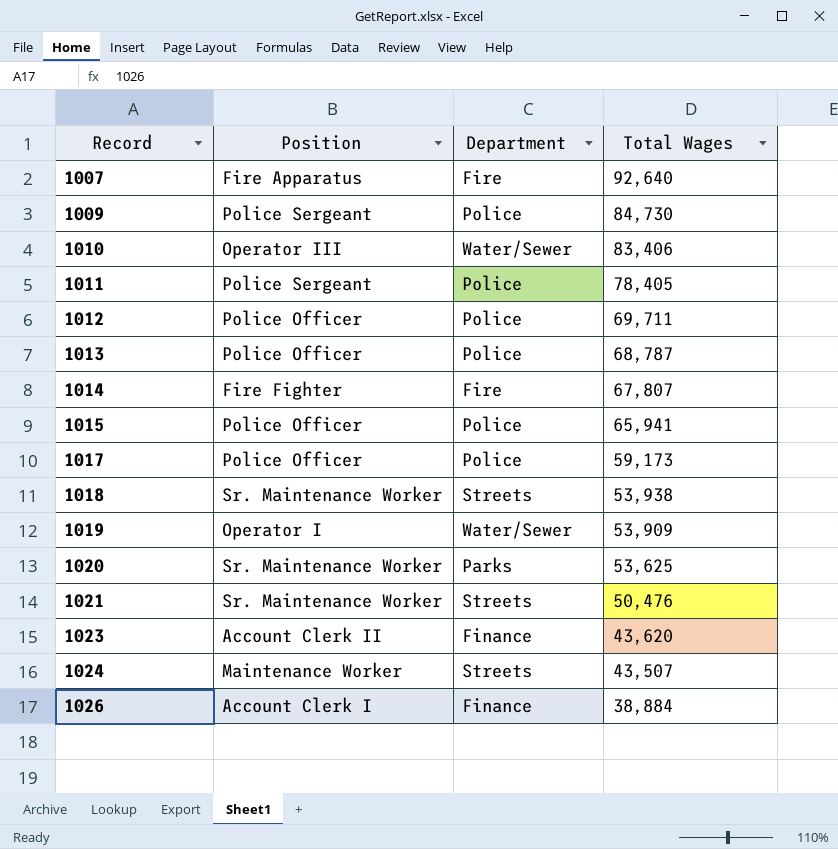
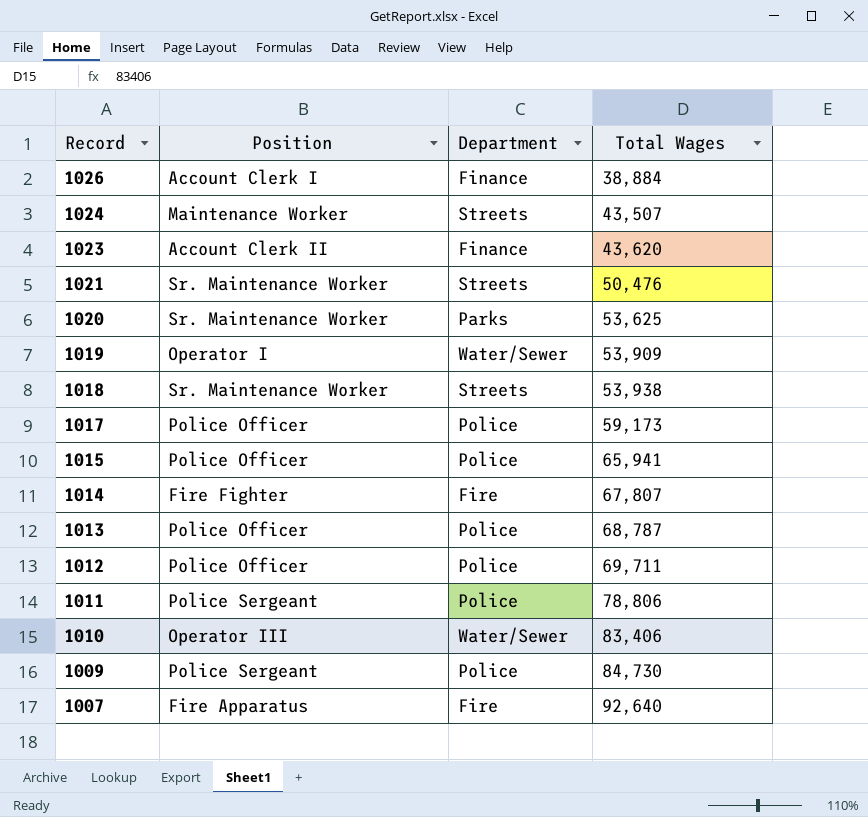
row order: Record ascending -> Record descending
1011 | Total Wages: 78,405 -> 78,806

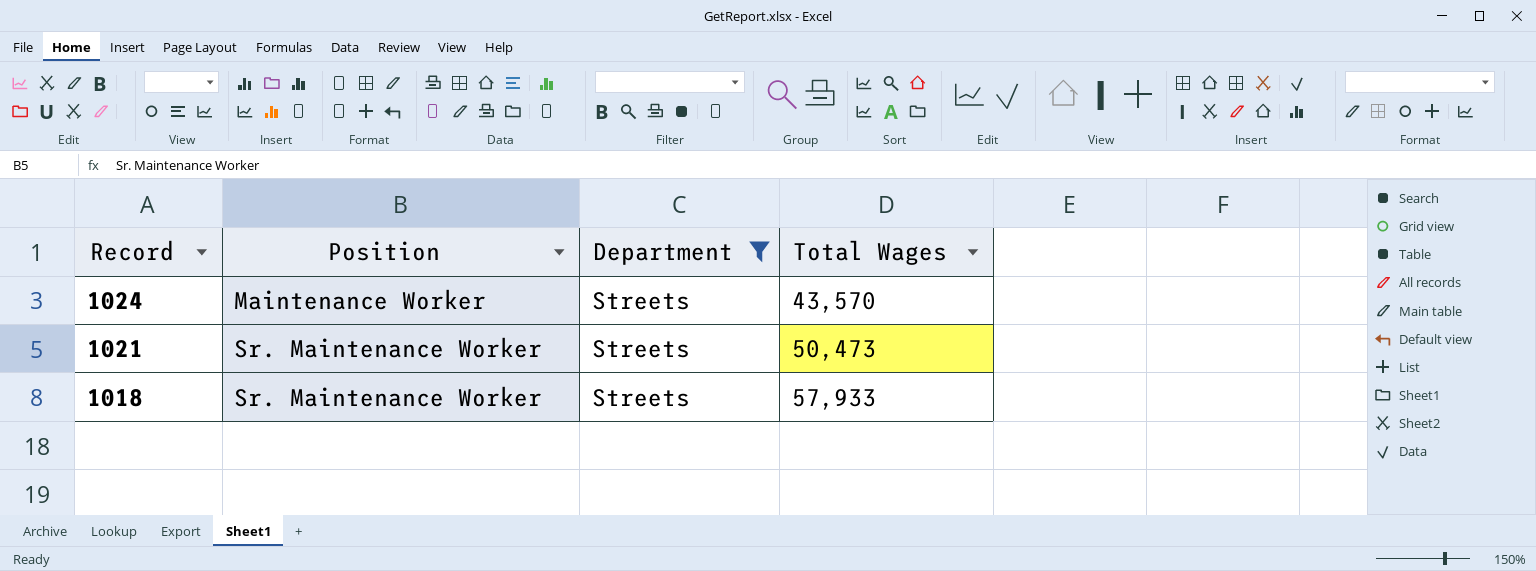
filter: none -> Department = Streets
1024 | Total Wages: 43,507 -> 43,570
1021 | Total Wages: 50,476 -> 50,473
1018 | Total Wages: 53,938 -> 57,933

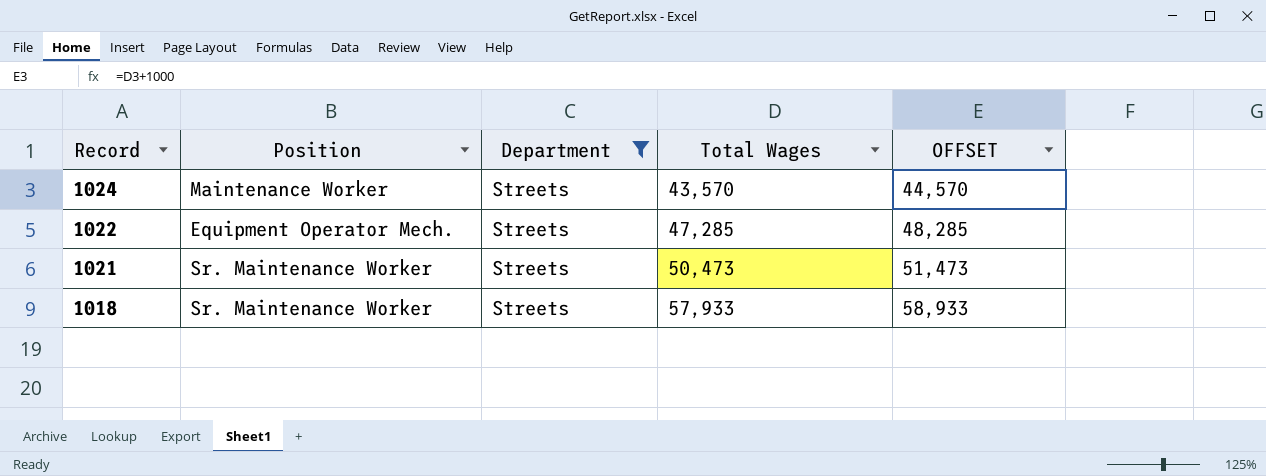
column OFFSET | formula: none -> [Total Wages] + 1000
row 1022: none -> Equipment Operator Mech. | Streets | 47,285 | 48,285

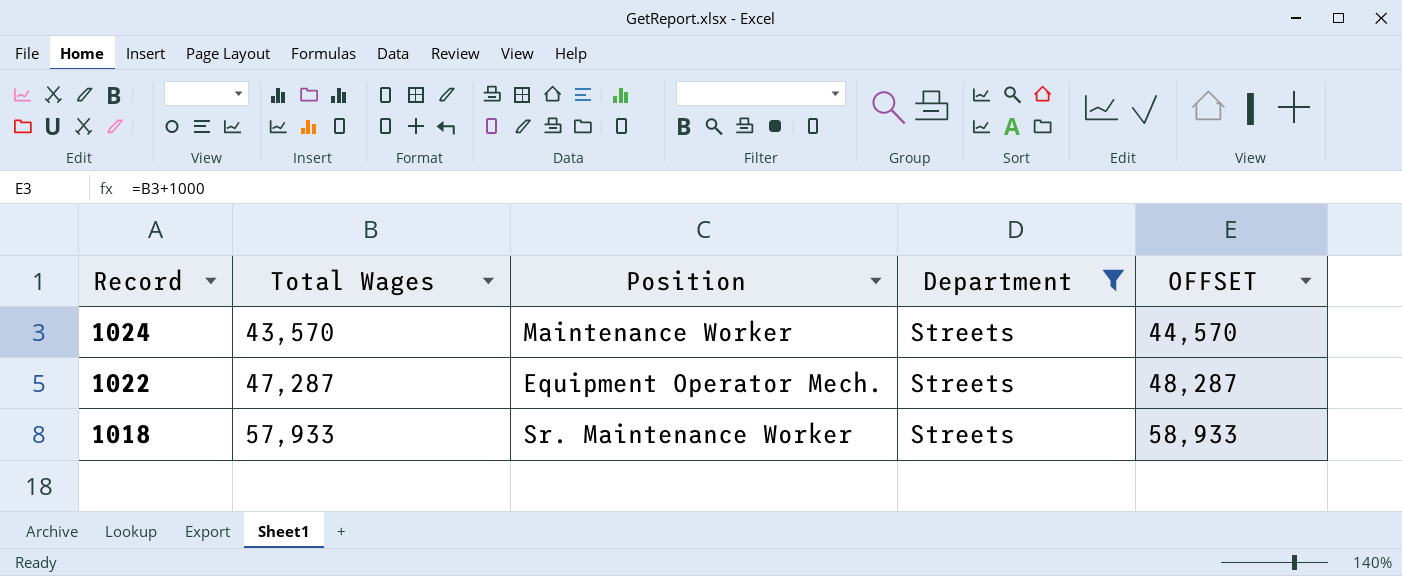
column Total Wages | position: 4 -> 2
row 1021: Sr. Maintenance Worker | Streets | 50,473 | 51,473 -> none
1022 | Total Wages: 47,285 -> 47,287
1022 | OFFSET: 48,285 -> 48,287

